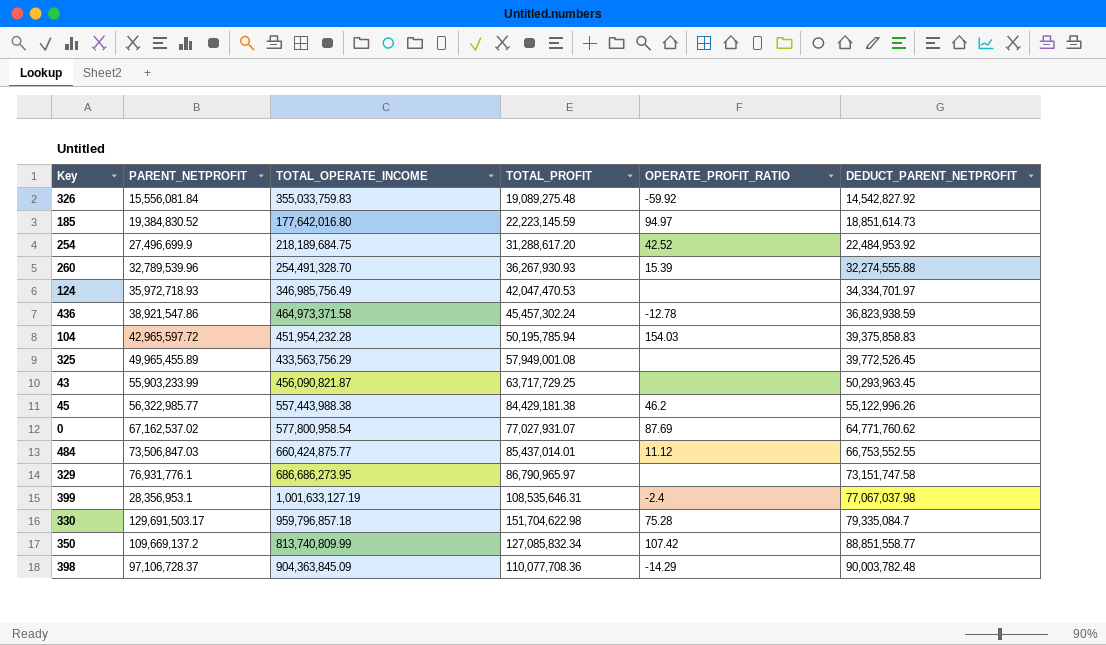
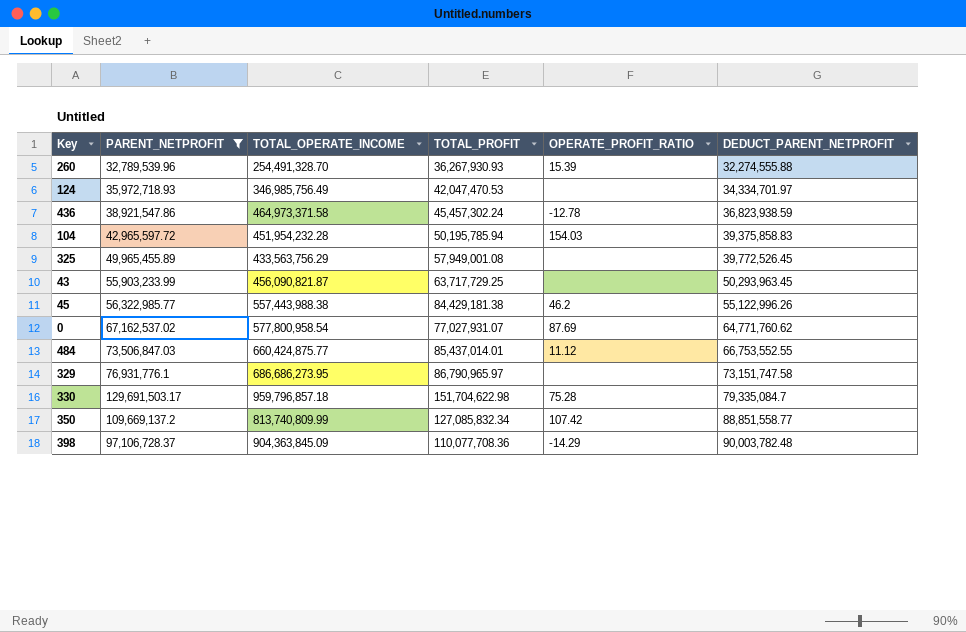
filter: none -> PARENT_NETPROFIT >= 32,789,539.96

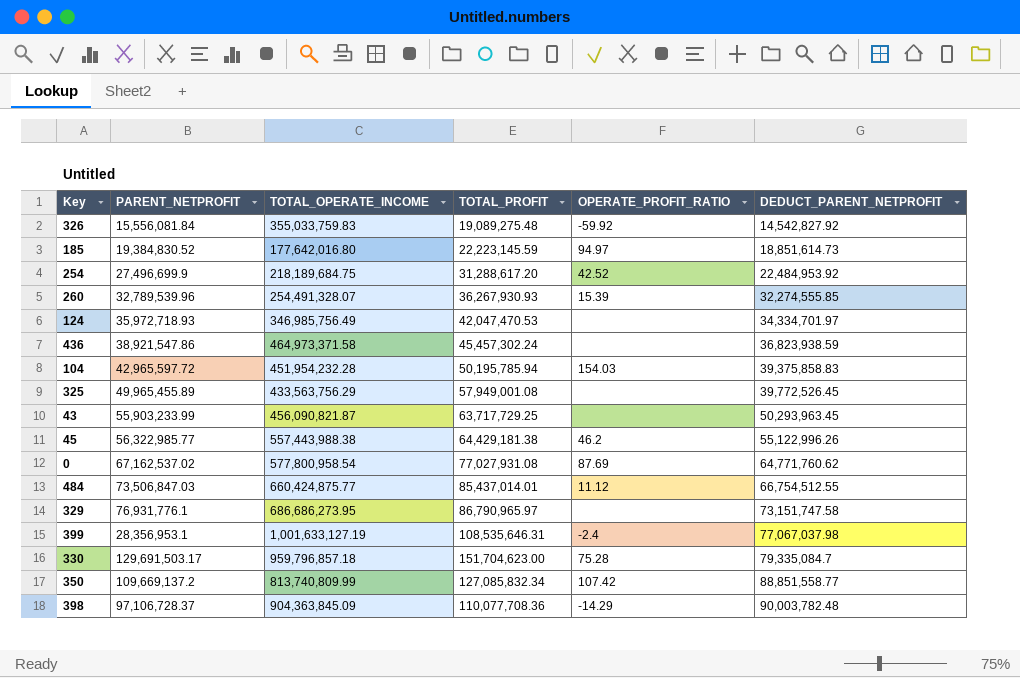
filter: PARENT_NETPROFIT >= 32,789,539.96 -> none
260 | TOTAL_OPERATE_INCOME: 254,491,328.70 -> 254,491,328.07
260 | DEDUCT_PARENT_NETPROFIT: 32,274,555.88 -> 32,274,555.85
436 | OPERATE_PROFIT_RATIO: -12.78 -> none
45 | TOTAL_PROFIT: 84,429,181.38 -> 64,429,181.38
0 | TOTAL_PROFIT: 77,027,931.07 -> 77,027,931.08
484 | DEDUCT_PARENT_NETPROFIT: 66,753,552.55 -> 66,754,512.55
330 | TOTAL_PROFIT: 151,704,622.98 -> 151,704,623.00

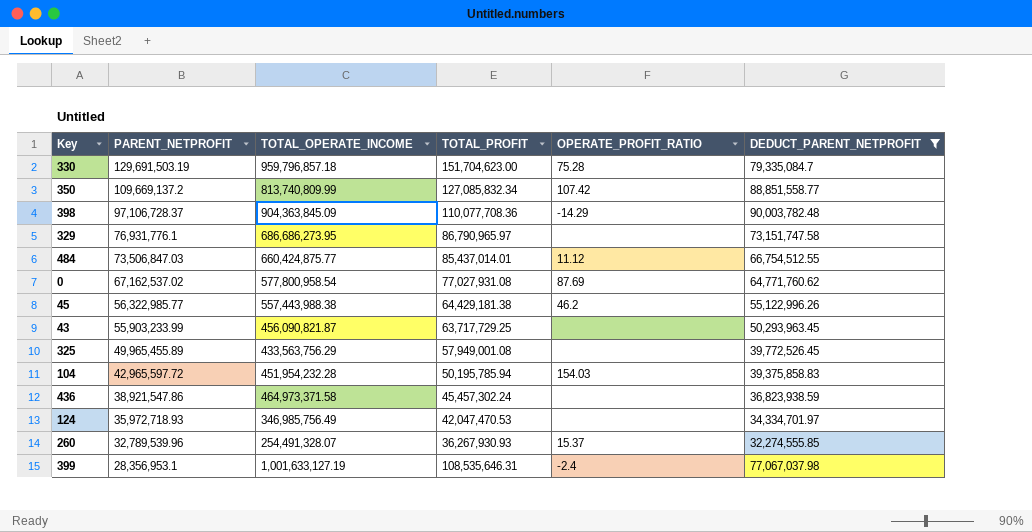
filter: none -> DEDUCT_PARENT_NETPROFIT >= 32,274,555.85
row order: DEDUCT_PARENT_NETPROFIT ascending -> PARENT_NETPROFIT descending
330 | PARENT_NETPROFIT: 129,691,503.17 -> 129,691,503.19
260 | OPERATE_PROFIT_RATIO: 15.39 -> 15.37

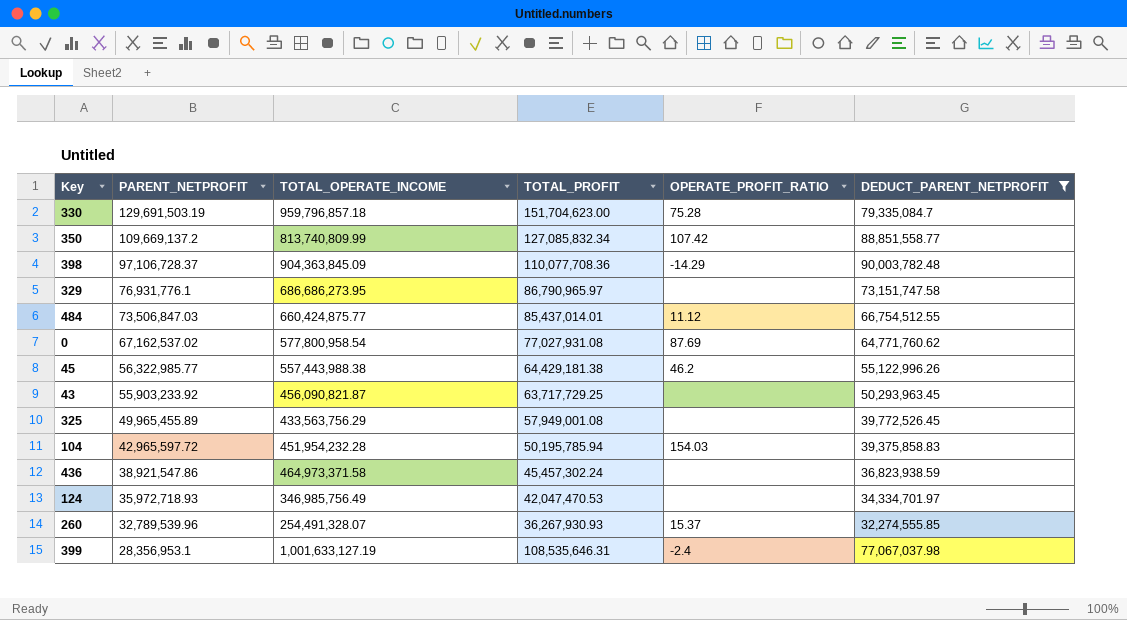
43 | PARENT_NETPROFIT: 55,903,233.99 -> 55,903,233.92

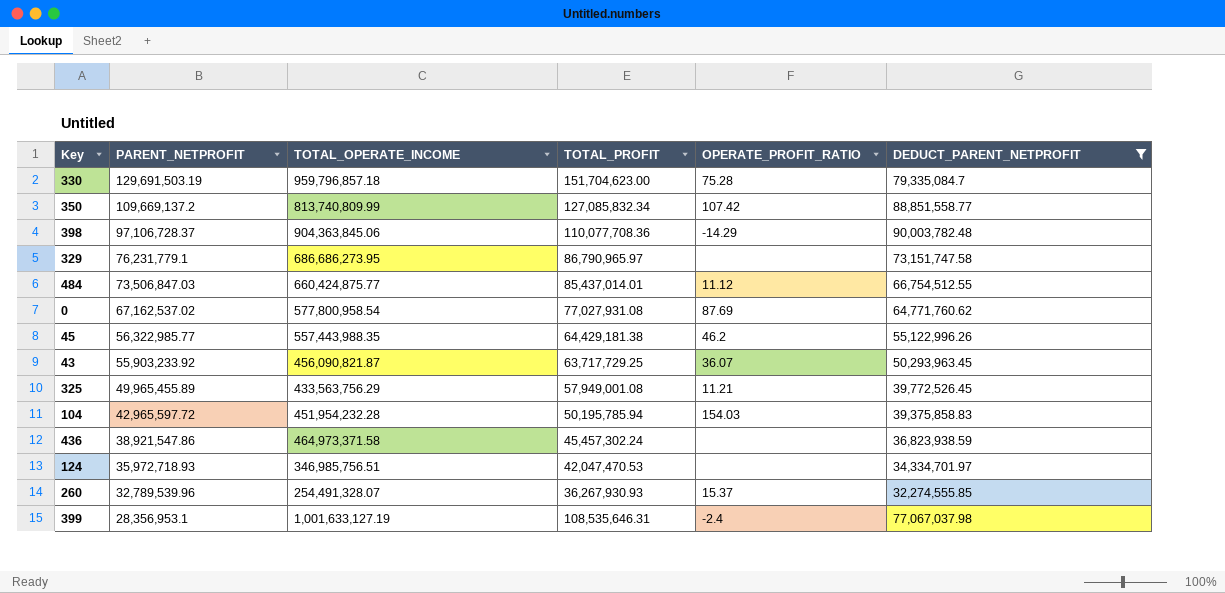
398 | TOTAL_OPERATE_INCOME: 904,363,845.09 -> 904,363,845.06
329 | PARENT_NETPROFIT: 76,931,776.1 -> 76,231,779.1
45 | TOTAL_OPERATE_INCOME: 557,443,988.38 -> 557,443,988.35
43 | OPERATE_PROFIT_RATIO: none -> 36.07
325 | OPERATE_PROFIT_RATIO: none -> 11.21
124 | TOTAL_OPERATE_INCOME: 346,985,756.49 -> 346,985,756.51

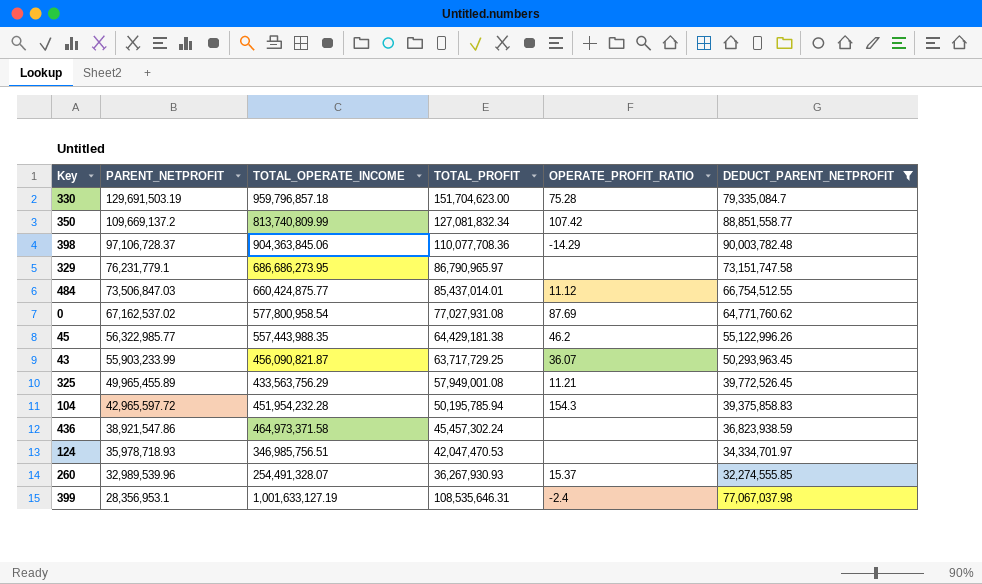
350 | TOTAL_PROFIT: 127,085,832.34 -> 127,081,832.34
43 | PARENT_NETPROFIT: 55,903,233.92 -> 55,903,233.99
104 | OPERATE_PROFIT_RATIO: 154.03 -> 154.3
124 | PARENT_NETPROFIT: 35,972,718.93 -> 35,978,718.93
260 | PARENT_NETPROFIT: 32,789,539.96 -> 32,989,539.96

